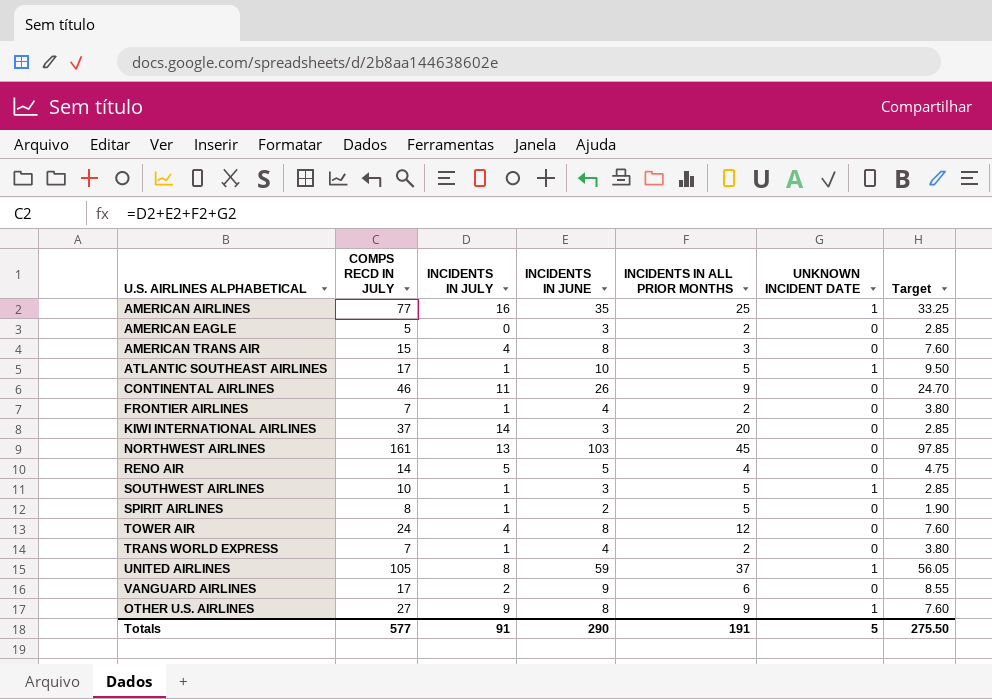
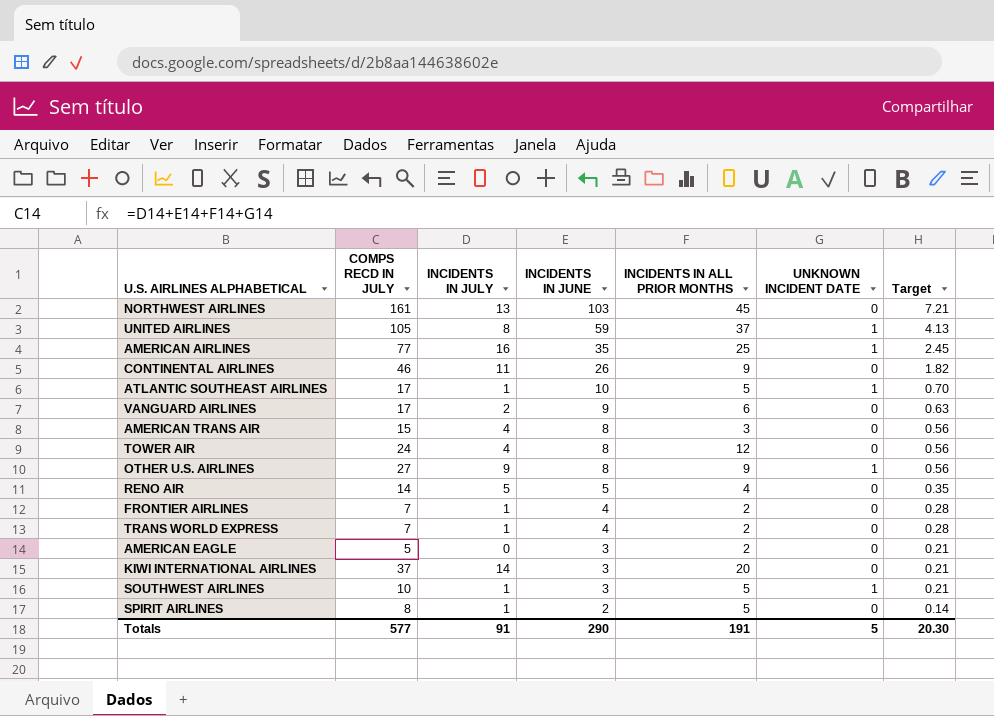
row order: none -> INCIDENTS IN JUNE descending
column Target | formula: [INCIDENTS IN JUNE] * 0.95 -> [INCIDENTS IN JUNE] * 0.07
Totals | Target: 275.50 -> 20.30

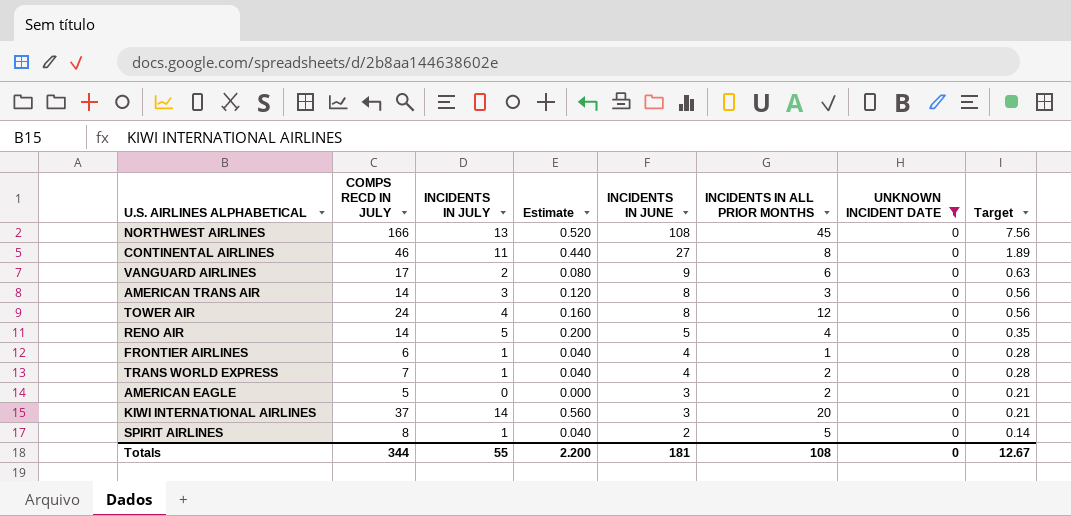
filter: none -> UNKNOWN INCIDENT DATE = 0
column Estimate | formula: none -> [INCIDENTS IN JULY] * 0.04
NORTHWEST AIRLINES | COMPS RECD IN JULY: 161 -> 166
NORTHWEST AIRLINES | INCIDENTS IN JUNE: 103 -> 108
NORTHWEST AIRLINES | Target: 7.21 -> 7.56
CONTINENTAL AIRLINES | INCIDENTS IN JUNE: 26 -> 27
CONTINENTAL AIRLINES | INCIDENTS IN ALL PRIOR MONTHS: 9 -> 8
CONTINENTAL AIRLINES | Target: 1.82 -> 1.89
AMERICAN TRANS AIR | COMPS RECD IN JULY: 15 -> 14
AMERICAN TRANS AIR | INCIDENTS IN JULY: 4 -> 3
FRONTIER AIRLINES | COMPS RECD IN JULY: 7 -> 6
FRONTIER AIRLINES | INCIDENTS IN ALL PRIOR MONTHS: 2 -> 1
Totals | COMPS RECD IN JULY: 577 -> 344
Totals | INCIDENTS IN JULY: 91 -> 55
Totals | INCIDENTS IN JUNE: 290 -> 181
Totals | INCIDENTS IN ALL PRIOR MONTHS: 191 -> 108
Totals | UNKNOWN INCIDENT DATE: 5 -> 0
Totals | Target: 20.30 -> 12.67

